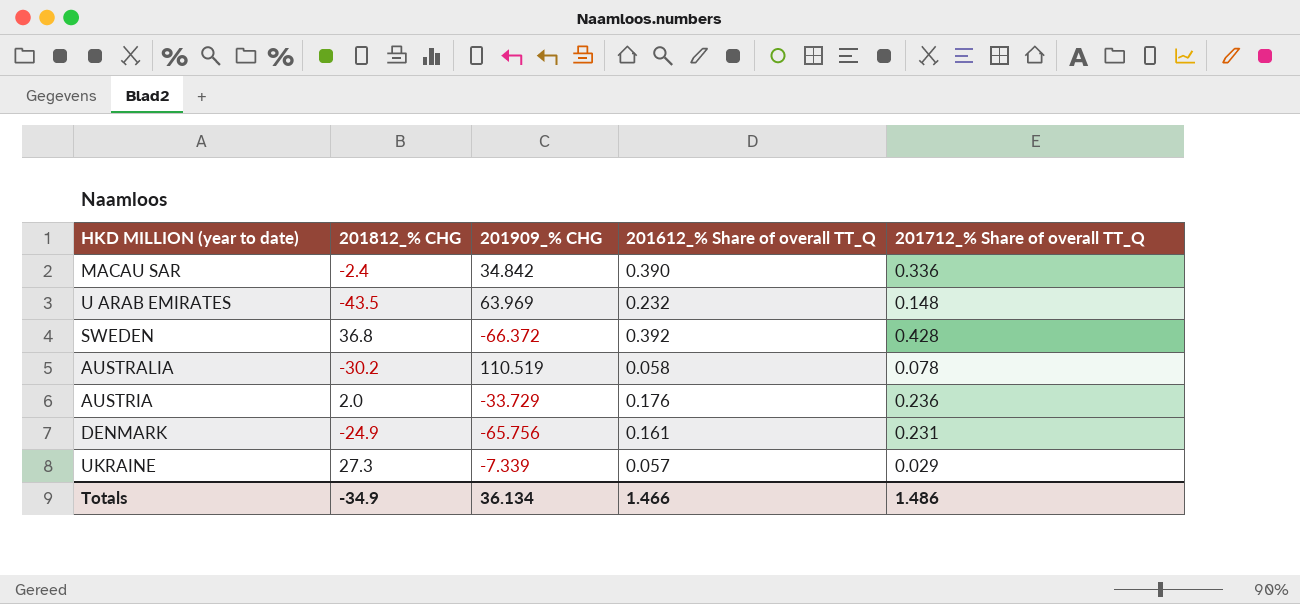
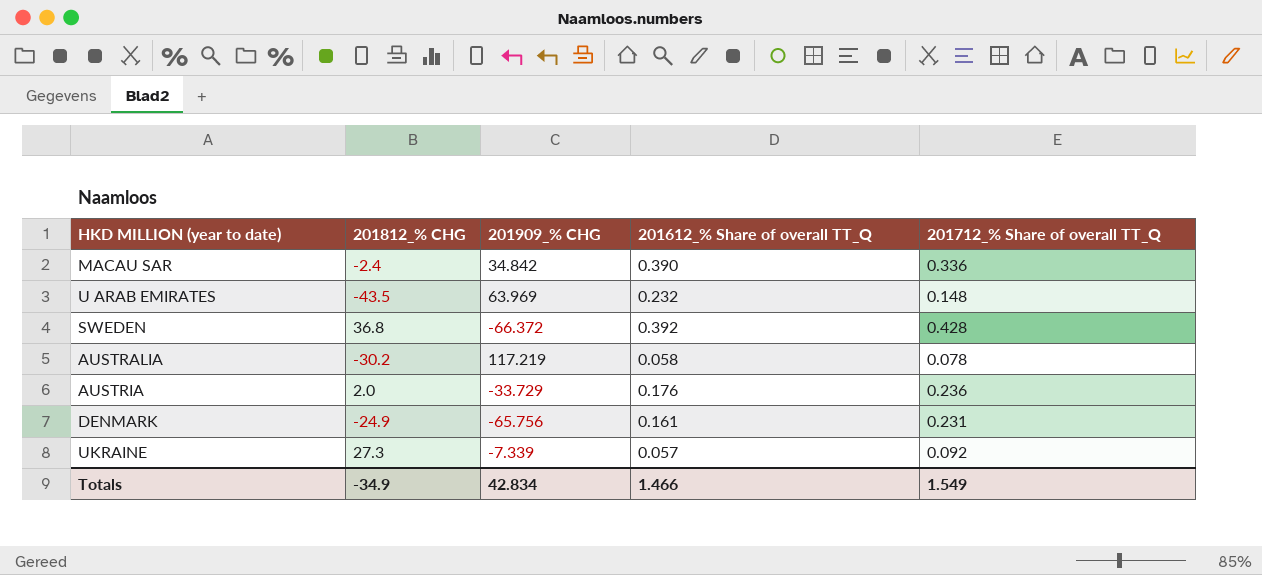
AUSTRALIA | 201909_% CHG: 110.519 -> 117.219
UKRAINE | 201712_% Share of overall TT_Q: 0.029 -> 0.092
Totals | 201909_% CHG: 36.134 -> 42.834
Totals | 201712_% Share of overall TT_Q: 1.486 -> 1.549

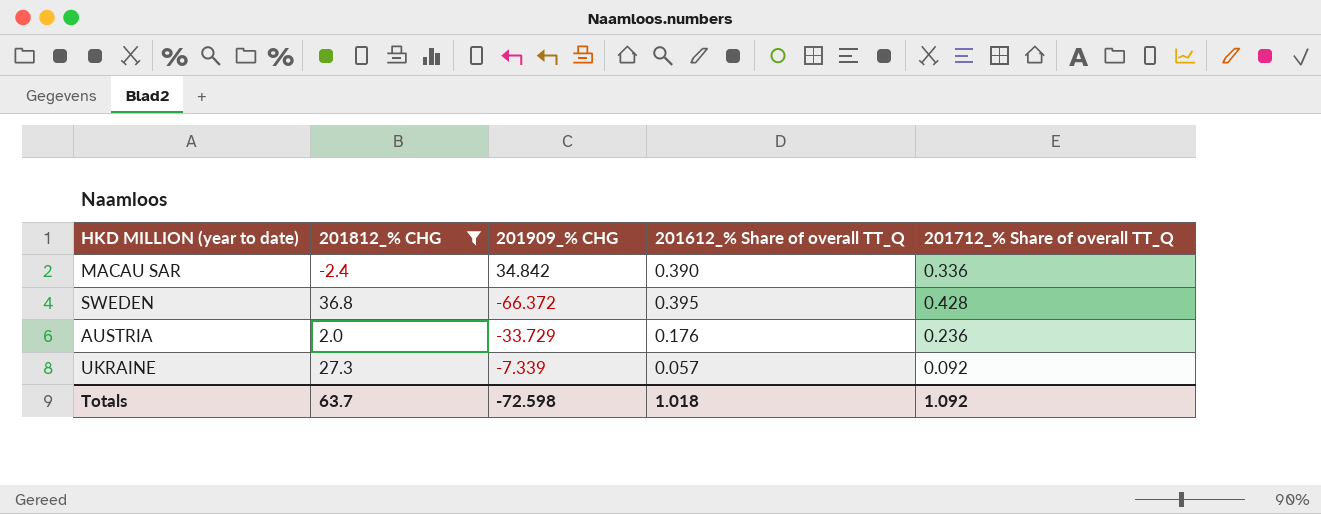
filter: none -> 201812_% CHG >= -2.4
SWEDEN | 201612_% Share of overall TT_Q: 0.392 -> 0.395
Totals | 201812_% CHG: -34.9 -> 63.7
Totals | 201909_% CHG: 42.834 -> -72.598
Totals | 201612_% Share of overall TT_Q: 1.466 -> 1.018
Totals | 201712_% Share of overall TT_Q: 1.549 -> 1.092

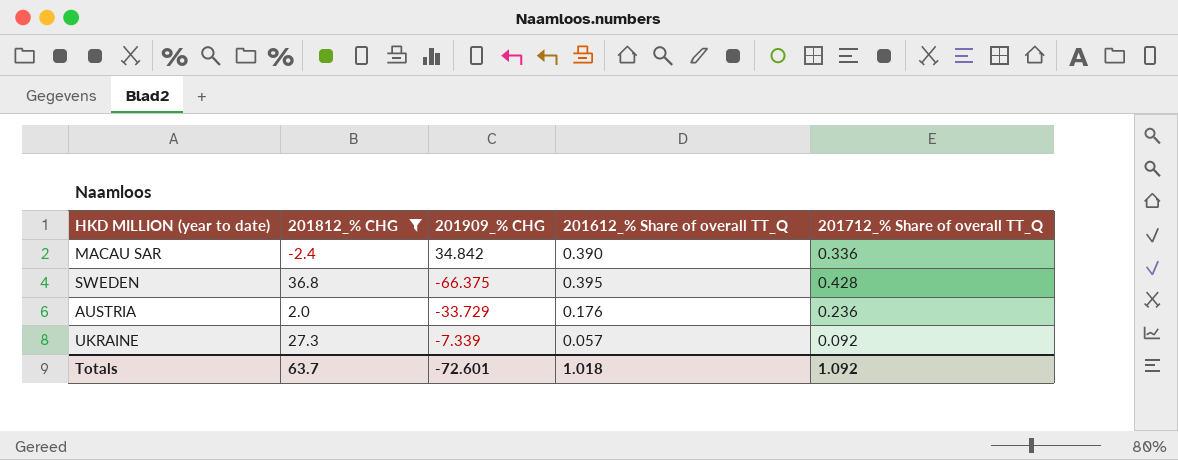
SWEDEN | 201909_% CHG: -66.372 -> -66.375
Totals | 201909_% CHG: -72.598 -> -72.601

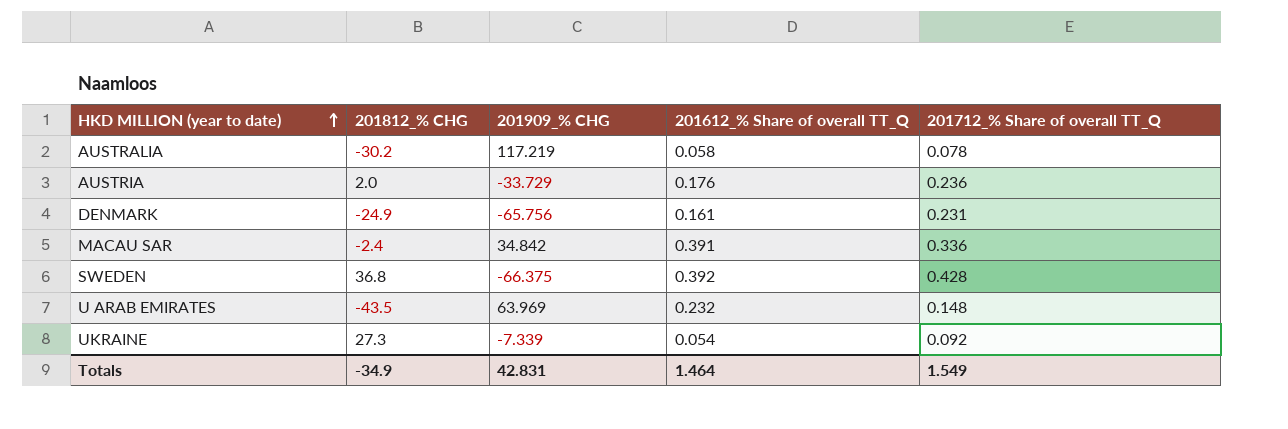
filter: 201812_% CHG >= -2.4 -> none
row order: none -> HKD MILLION (year to date) ascending
MACAU SAR | 201612_% Share of overall TT_Q: 0.390 -> 0.391
SWEDEN | 201612_% Share of overall TT_Q: 0.395 -> 0.392
UKRAINE | 201612_% Share of overall TT_Q: 0.057 -> 0.054
Totals | 201812_% CHG: 63.7 -> -34.9
Totals | 201909_% CHG: -72.601 -> 42.831
Totals | 201612_% Share of overall TT_Q: 1.018 -> 1.464
Totals | 201712_% Share of overall TT_Q: 1.092 -> 1.549

